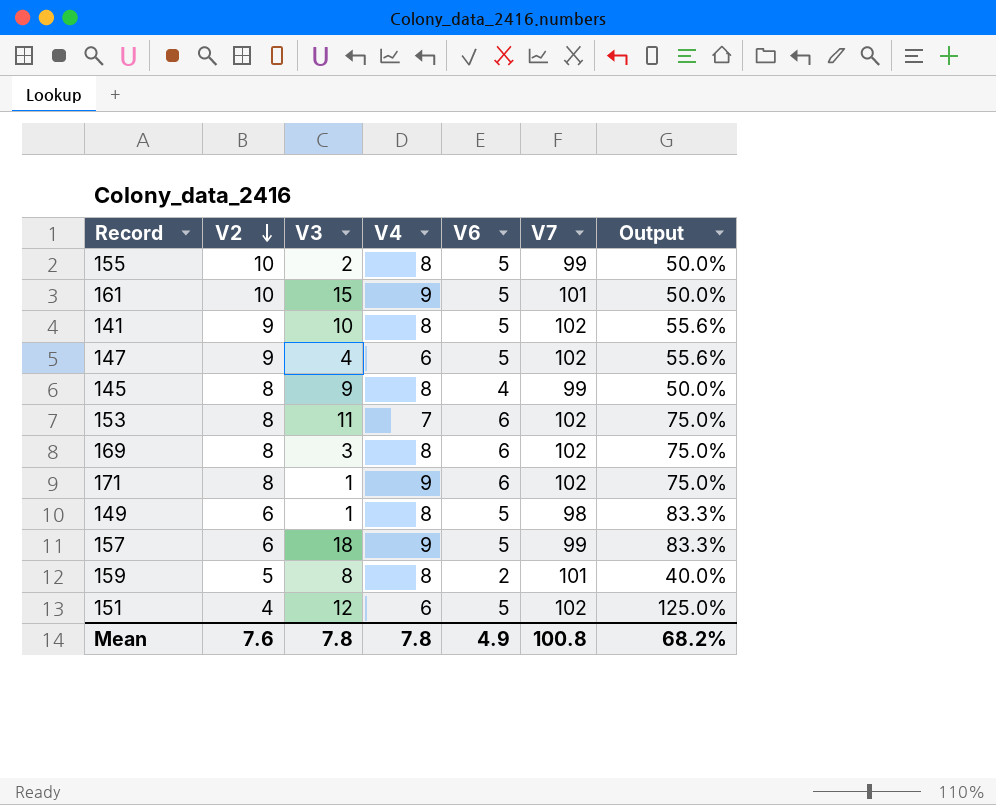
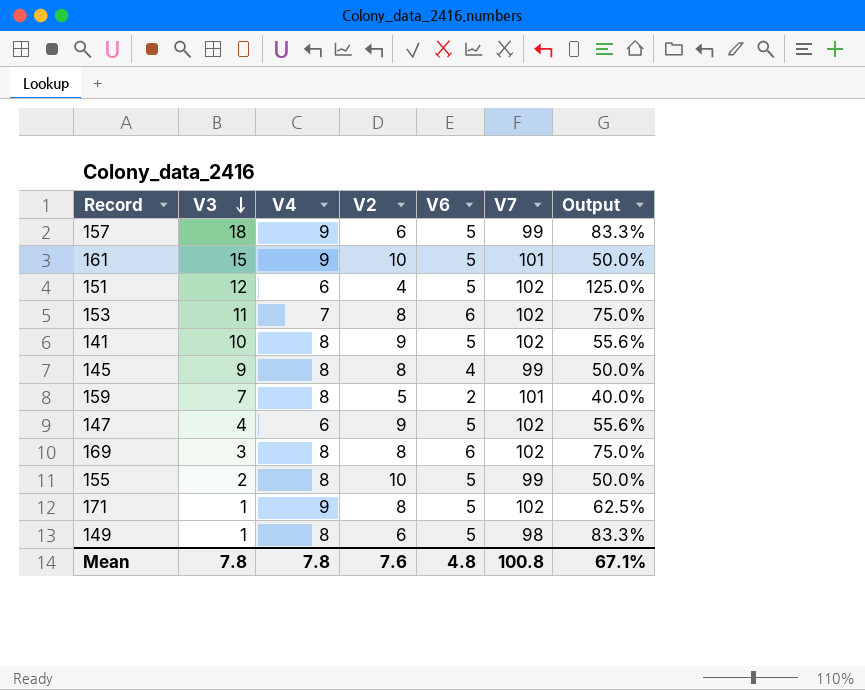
row order: V2 descending -> V3 descending
column V2 | position: 2 -> 4
159 | V3: 8 -> 7
171 | V6: 6 -> 5
171 | Output: 75.0% -> 62.5%
Mean | V6: 4.9 -> 4.8
Mean | Output: 68.2% -> 67.1%

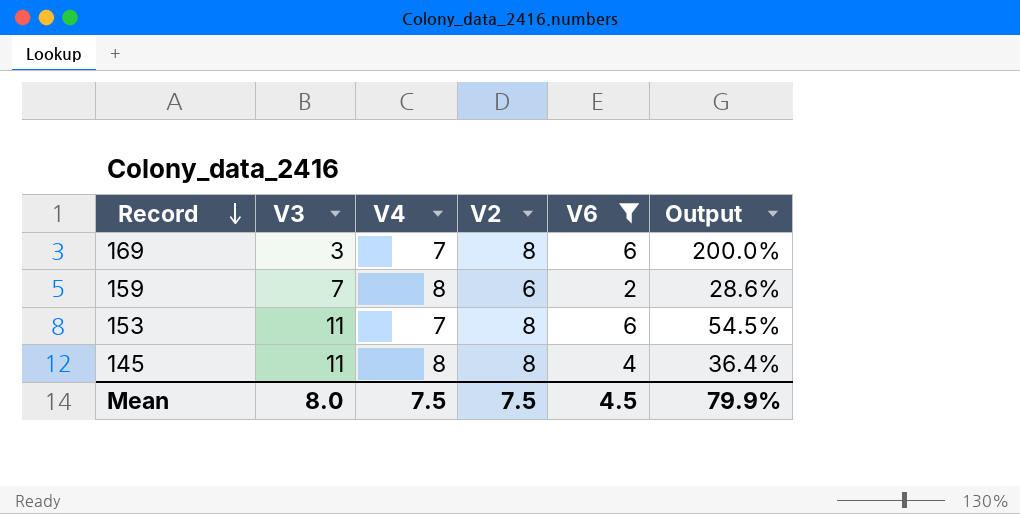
filter: none -> V6 != 5
row order: V3 descending -> Record descending
column V7 | position: 6 -> none
column Output | formula: [V6] / [V2] -> [V6] / [V3]
169 | V4: 8 -> 7
159 | V2: 5 -> 6
145 | V3: 9 -> 11
Mean | V3: 7.8 -> 8.0
Mean | V4: 7.8 -> 7.5
Mean | V2: 7.6 -> 7.5
Mean | V6: 4.8 -> 4.5
Mean | Output: 67.1% -> 79.9%

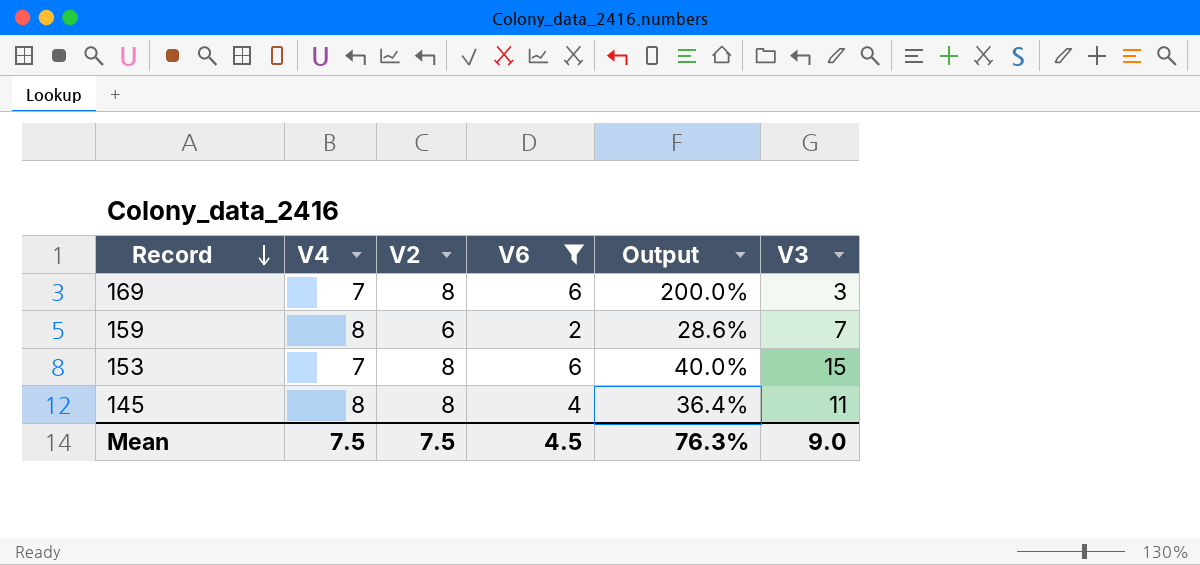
column V3 | position: 2 -> 6
153 | Output: 54.5% -> 40.0%
153 | V3: 11 -> 15
Mean | Output: 79.9% -> 76.3%
Mean | V3: 8.0 -> 9.0

